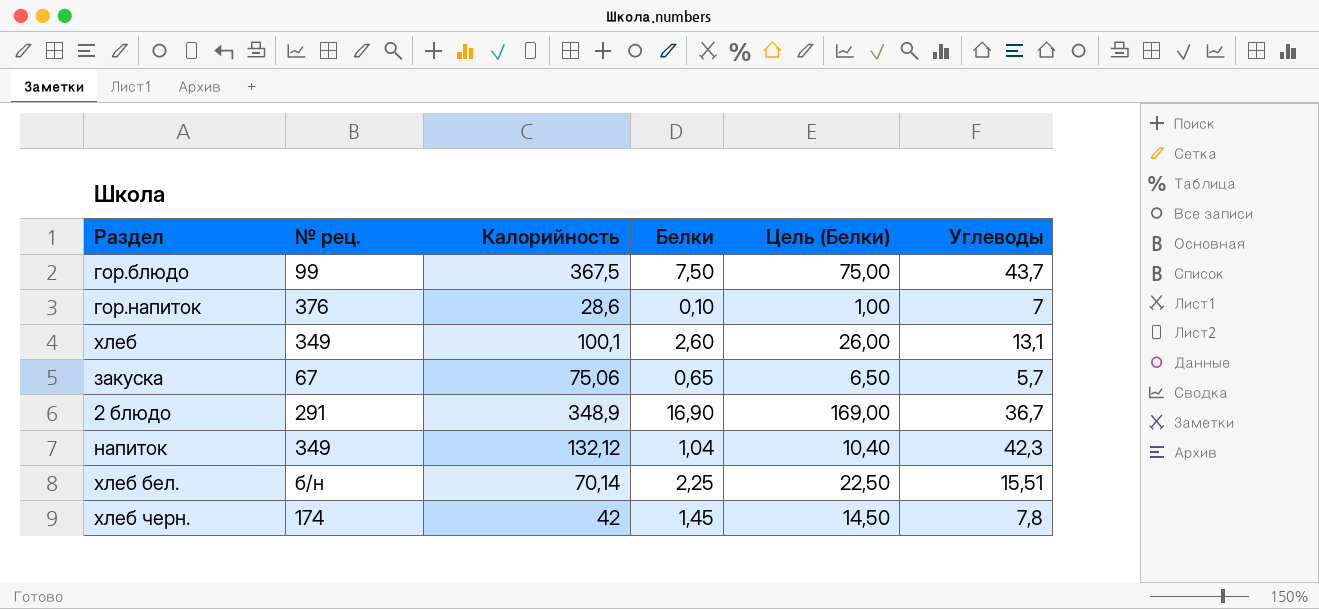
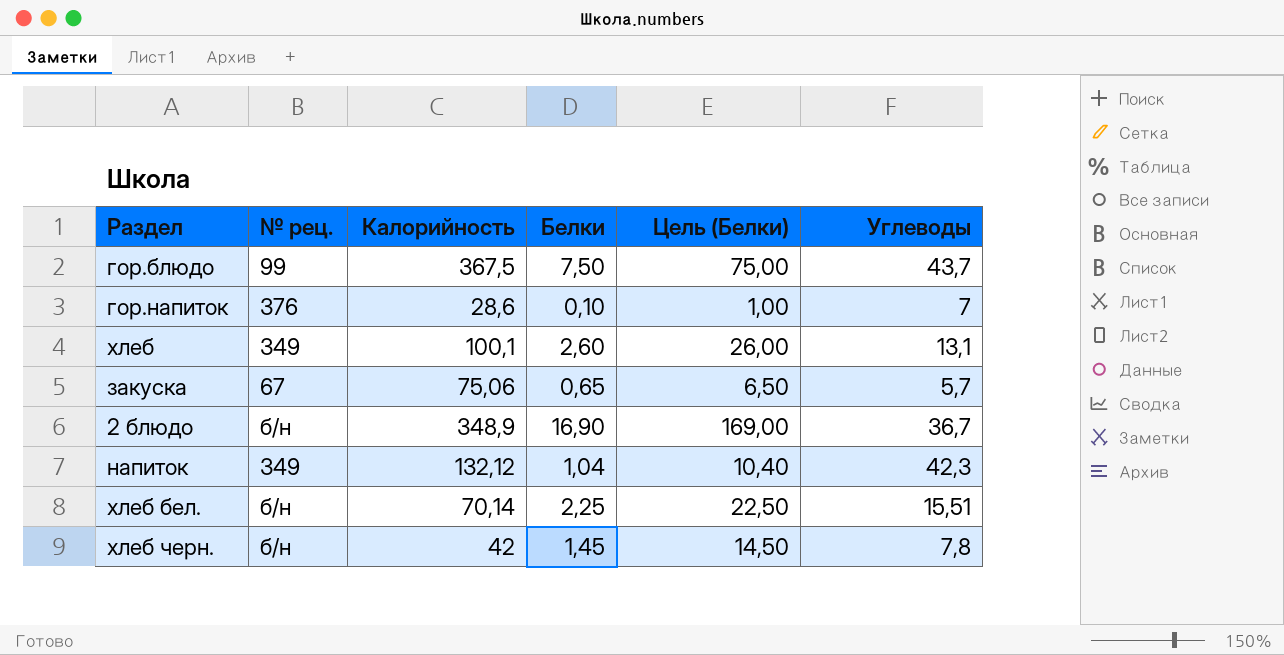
2 блюдо | № рец.: 291 -> б/н
хлеб черн. | № рец.: 174 -> б/н

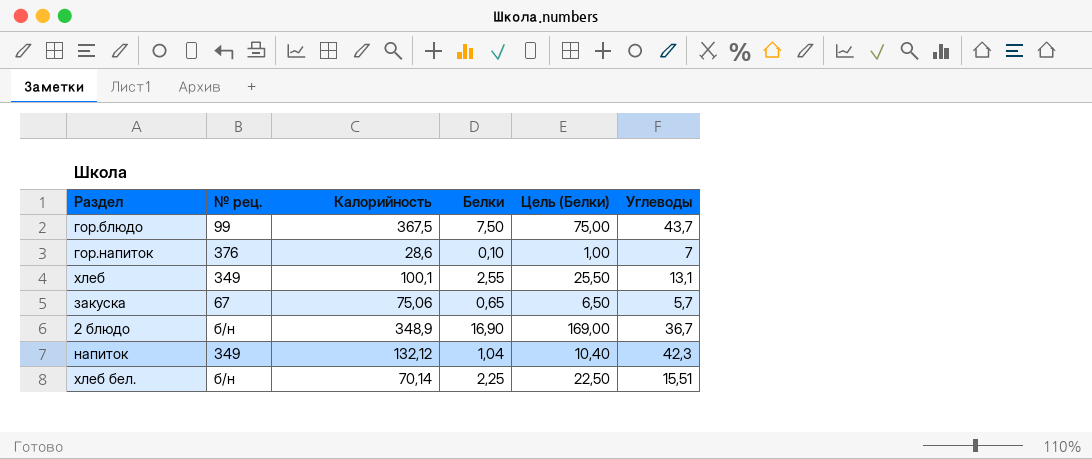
row хлеб черн.: б/н | 42 | 1,45 | 14,50 | 7,8 -> none
хлеб | Белки: 2,60 -> 2,55
хлеб | Цель (Белки): 26,00 -> 25,50

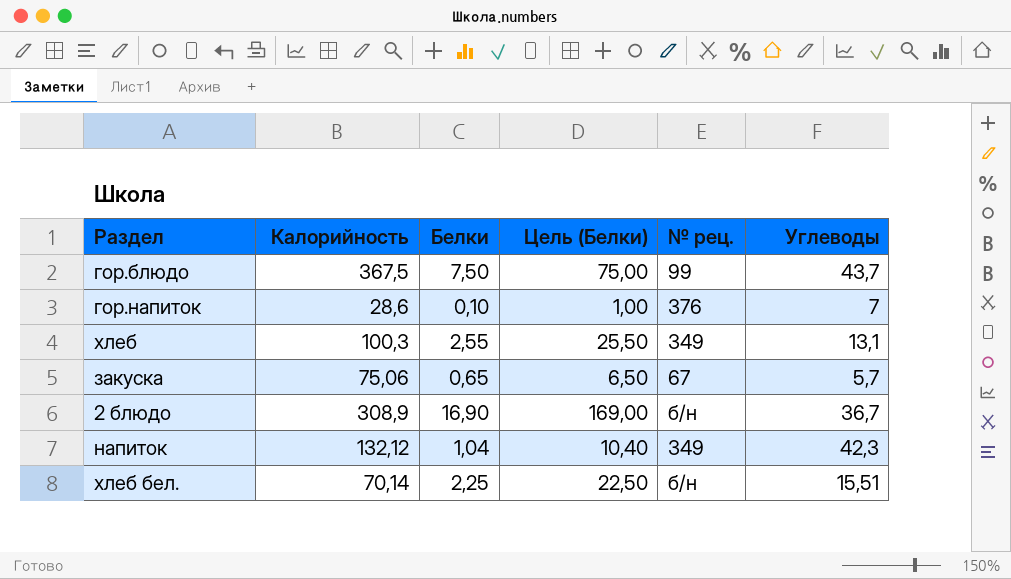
column № рец. | position: 2 -> 5
хлеб | Калорийность: 100,1 -> 100,3
2 блюдо | Калорийность: 348,9 -> 308,9

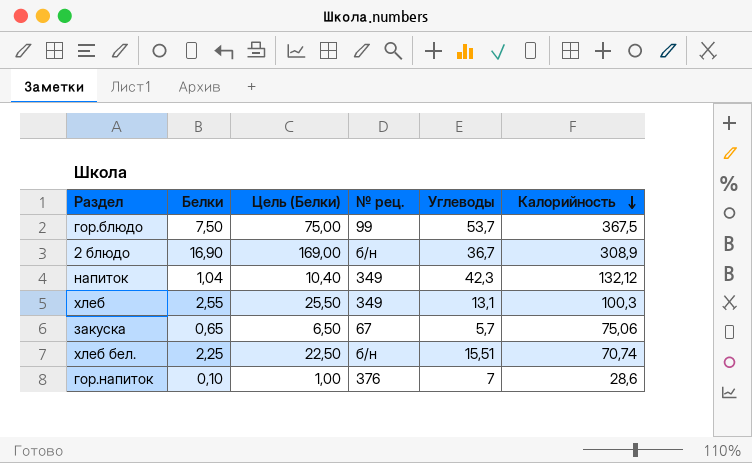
row order: none -> Калорийность descending
column Калорийность | position: 2 -> 6
гор.блюдо | Углеводы: 43,7 -> 53,7
хлеб бел. | Калорийность: 70,14 -> 70,74

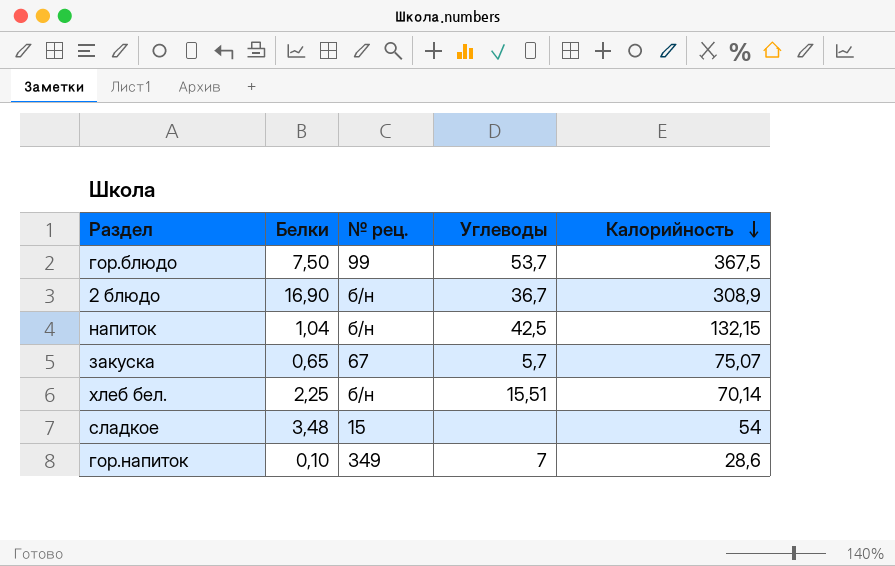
column Цель (Белки) | formula: [Белки] * 10 -> none
row хлеб: 2,55 | 25,50 | 349 | 13,1 | 100,3 -> none
напиток | № рец.: 349 -> б/н
напиток | Углеводы: 42,3 -> 42,5
напиток | Калорийность: 132,12 -> 132,15
закуска | Калорийность: 75,06 -> 75,07
хлеб бел. | Калорийность: 70,74 -> 70,14
row сладкое: none -> 3,48 | 15 | none | 54
гор.напиток | № рец.: 376 -> 349

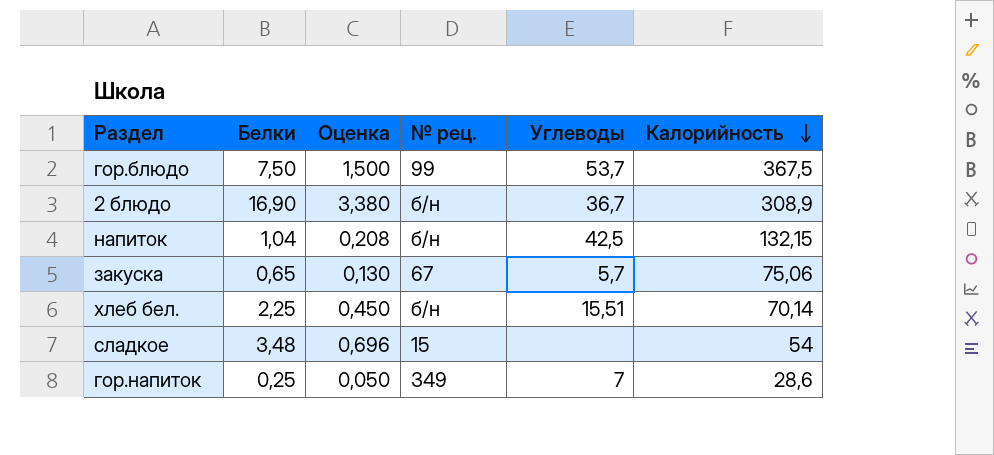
column Оценка | formula: none -> [Белки] * 0,2
закуска | Калорийность: 75,07 -> 75,06
гор.напиток | Белки: 0,10 -> 0,25

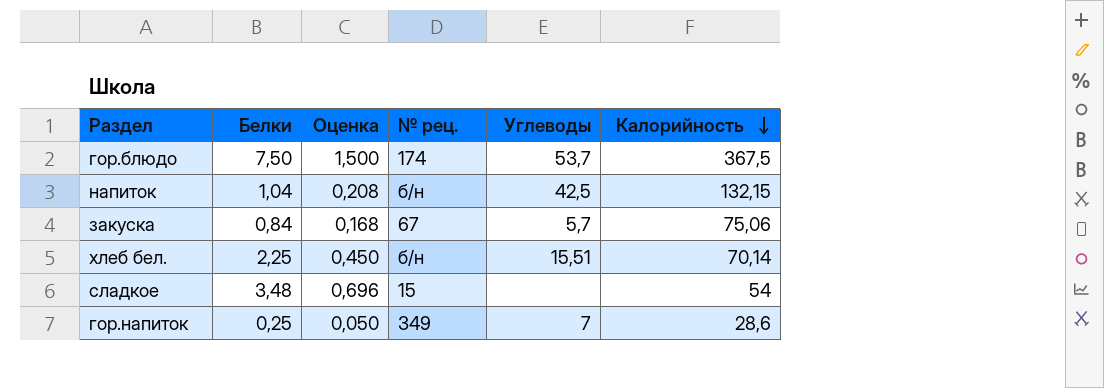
row 2 блюдо: 16,90 | 3,380 | б/н | 36,7 | 308,9 -> none
гор.блюдо | № рец.: 99 -> 174
закуска | Белки: 0,65 -> 0,84
закуска | Оценка: 0,130 -> 0,168

